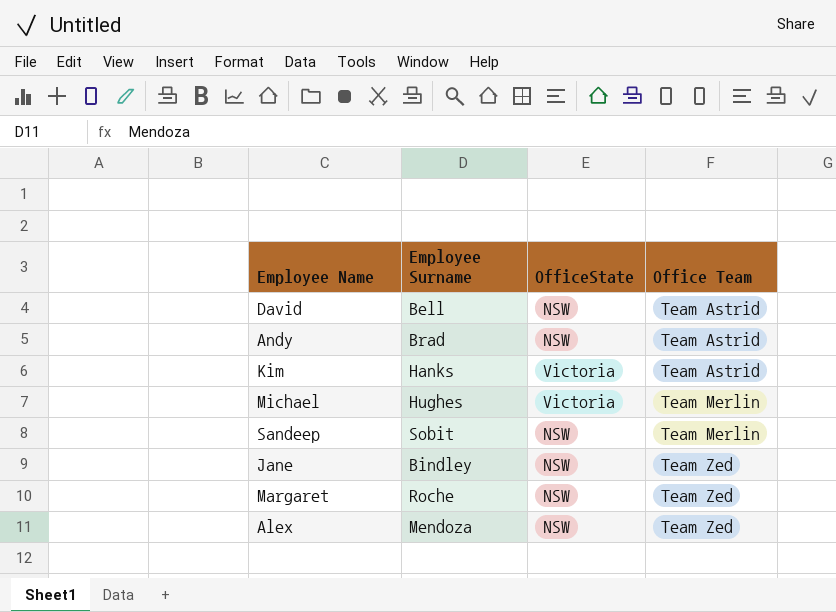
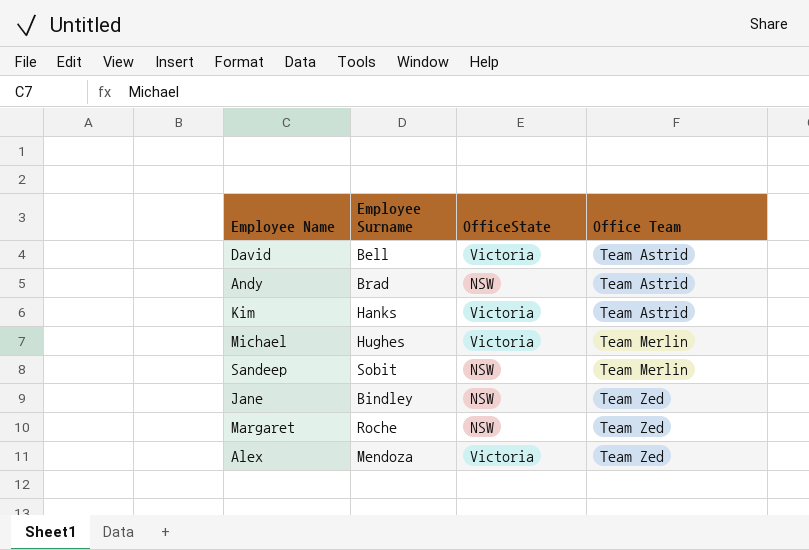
David | OfficeState: NSW -> Victoria
Alex | OfficeState: NSW -> Victoria

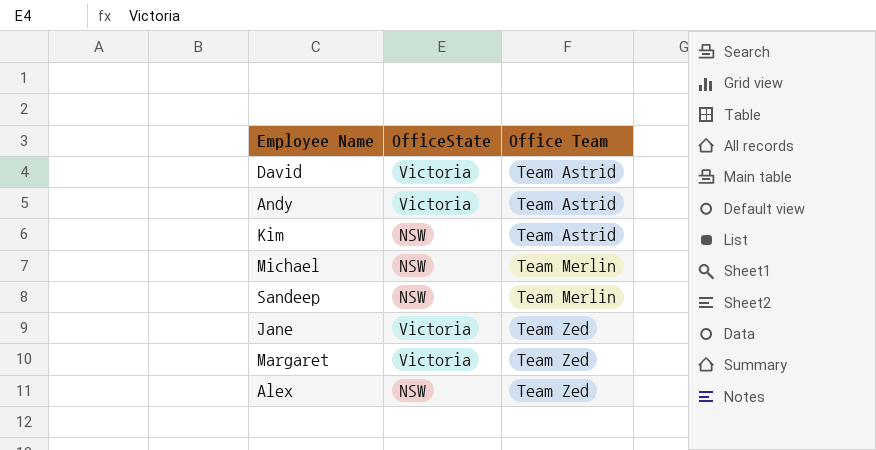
column Employee Surname | position: 2 -> none
Andy | OfficeState: NSW -> Victoria
Kim | OfficeState: Victoria -> NSW
Michael | OfficeState: Victoria -> NSW
Jane | OfficeState: NSW -> Victoria
Margaret | OfficeState: NSW -> Victoria
Alex | OfficeState: Victoria -> NSW

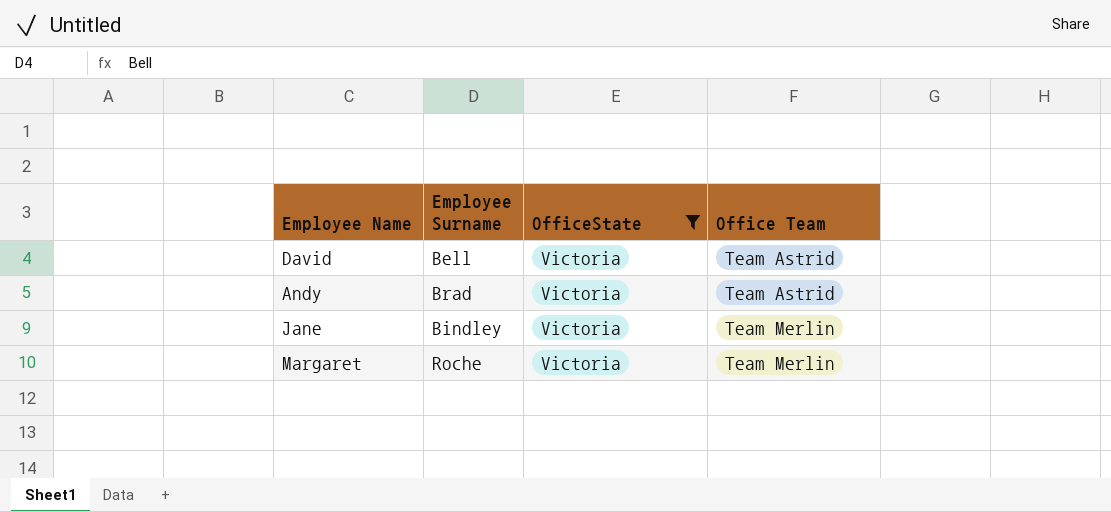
filter: none -> OfficeState = Victoria
column Employee Surname | position: none -> 2
Jane | Office Team: Team Zed -> Team Merlin
Margaret | Office Team: Team Zed -> Team Merlin

